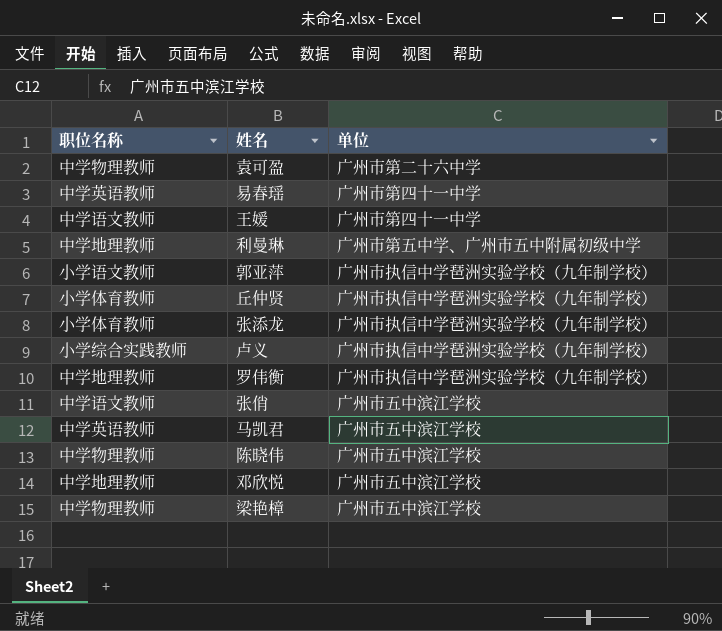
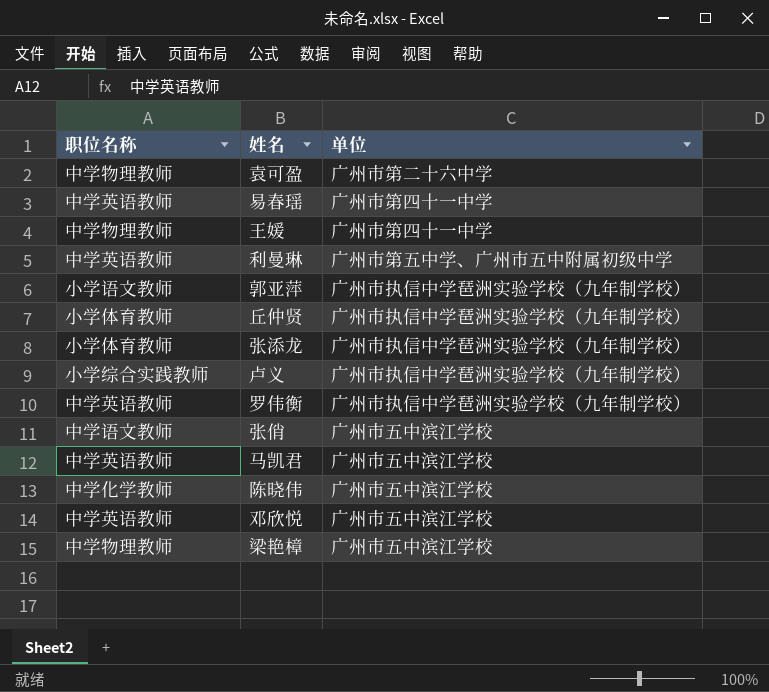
王媛 | 职位名称: 中学语文教师 -> 中学物理教师
利曼琳 | 职位名称: 中学地理教师 -> 中学英语教师
罗伟衡 | 职位名称: 中学地理教师 -> 中学英语教师
陈晓伟 | 职位名称: 中学物理教师 -> 中学化学教师
邓欣悦 | 职位名称: 中学地理教师 -> 中学英语教师

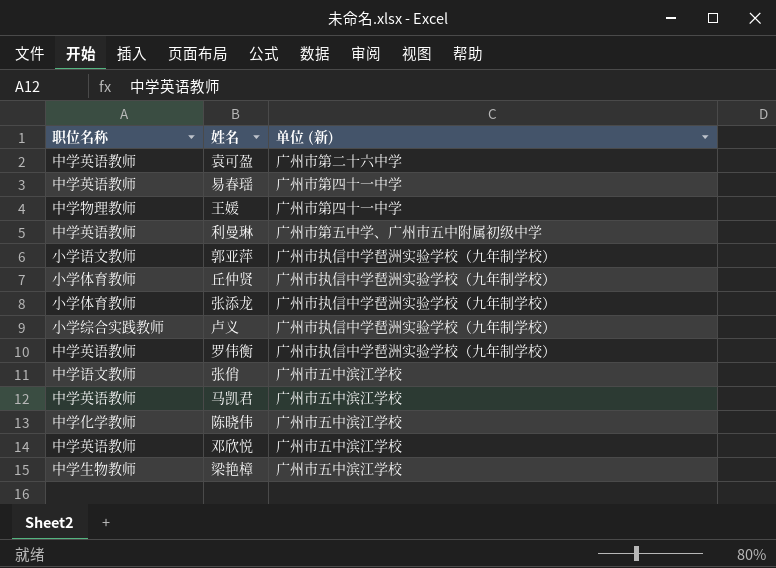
column name: 单位 -> 单位 (新)
袁可盈 | 职位名称: 中学物理教师 -> 中学英语教师
梁艳樟 | 职位名称: 中学物理教师 -> 中学生物教师

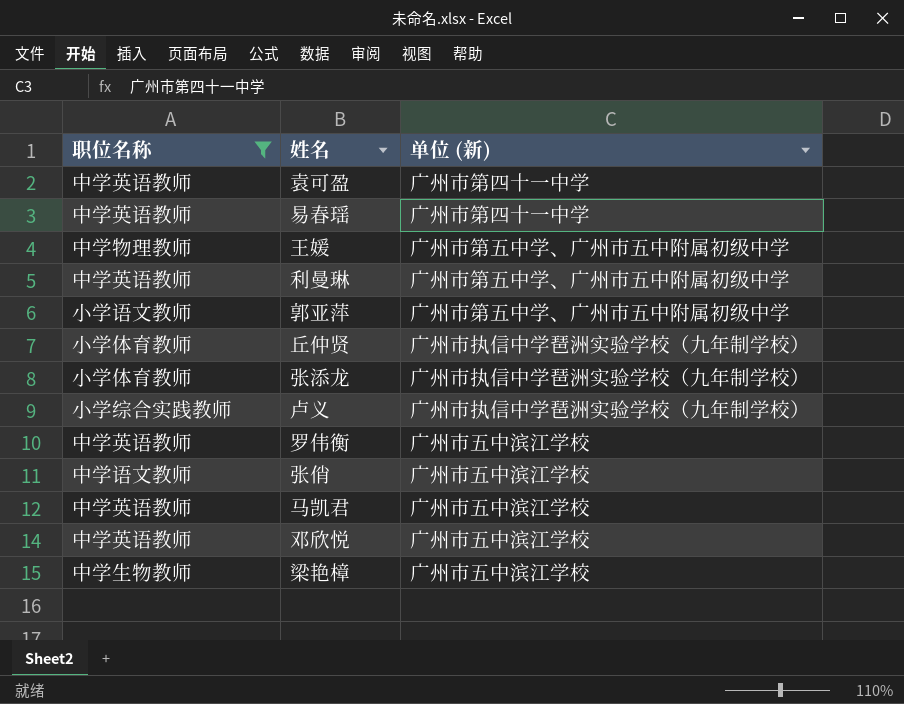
filter: none -> 职位名称 != 中学化学教师
袁可盈 | 单位 (新): 广州市第二十六中学 -> 广州市第四十一中学
王媛 | 单位 (新): 广州市第四十一中学 -> 广州市第五中学、广州市五中附属初级中学
郭亚萍 | 单位 (新): 广州市执信中学琶洲实验学校（九年制学校） -> 广州市第五中学、广州市五中附属初级中学
罗伟衡 | 单位 (新): 广州市执信中学琶洲实验学校（九年制学校） -> 广州市五中滨江学校

